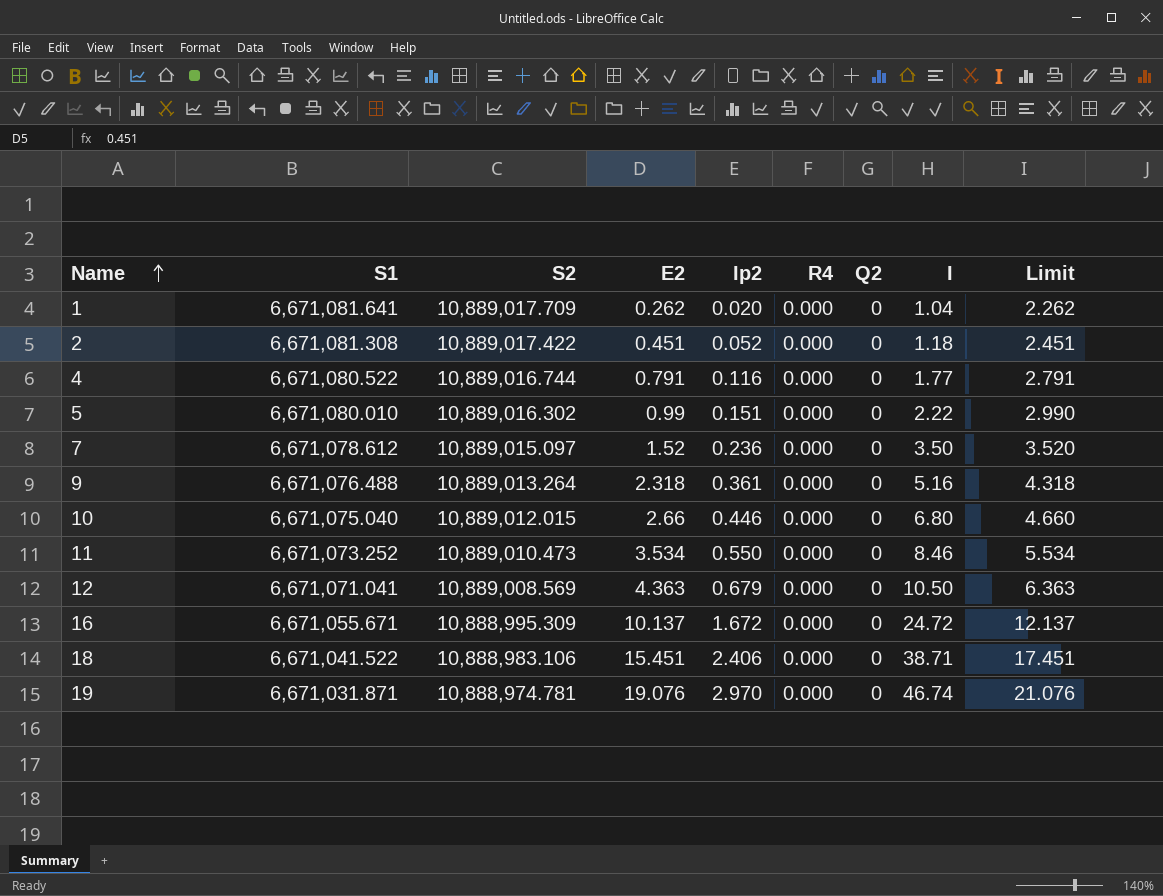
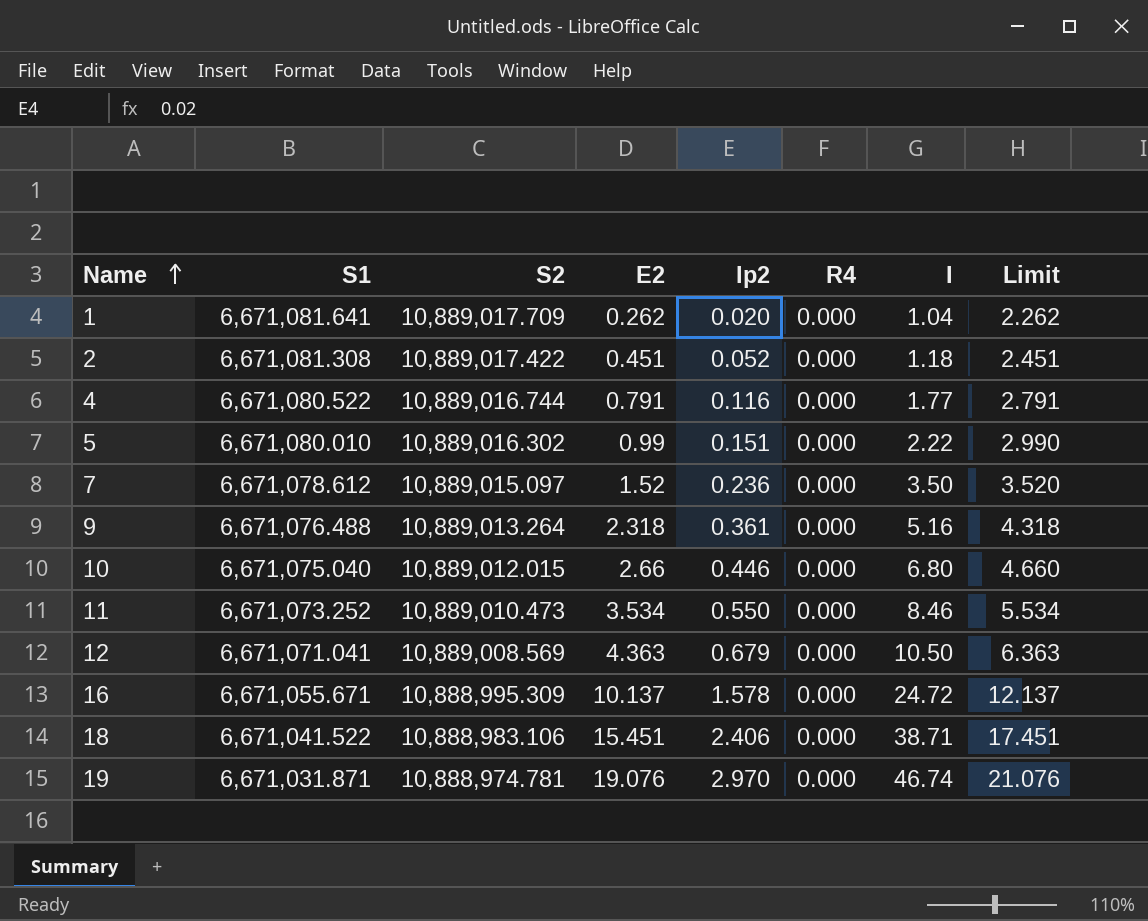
column Q2 | position: 7 -> none
16 | Ip2: 1.672 -> 1.578

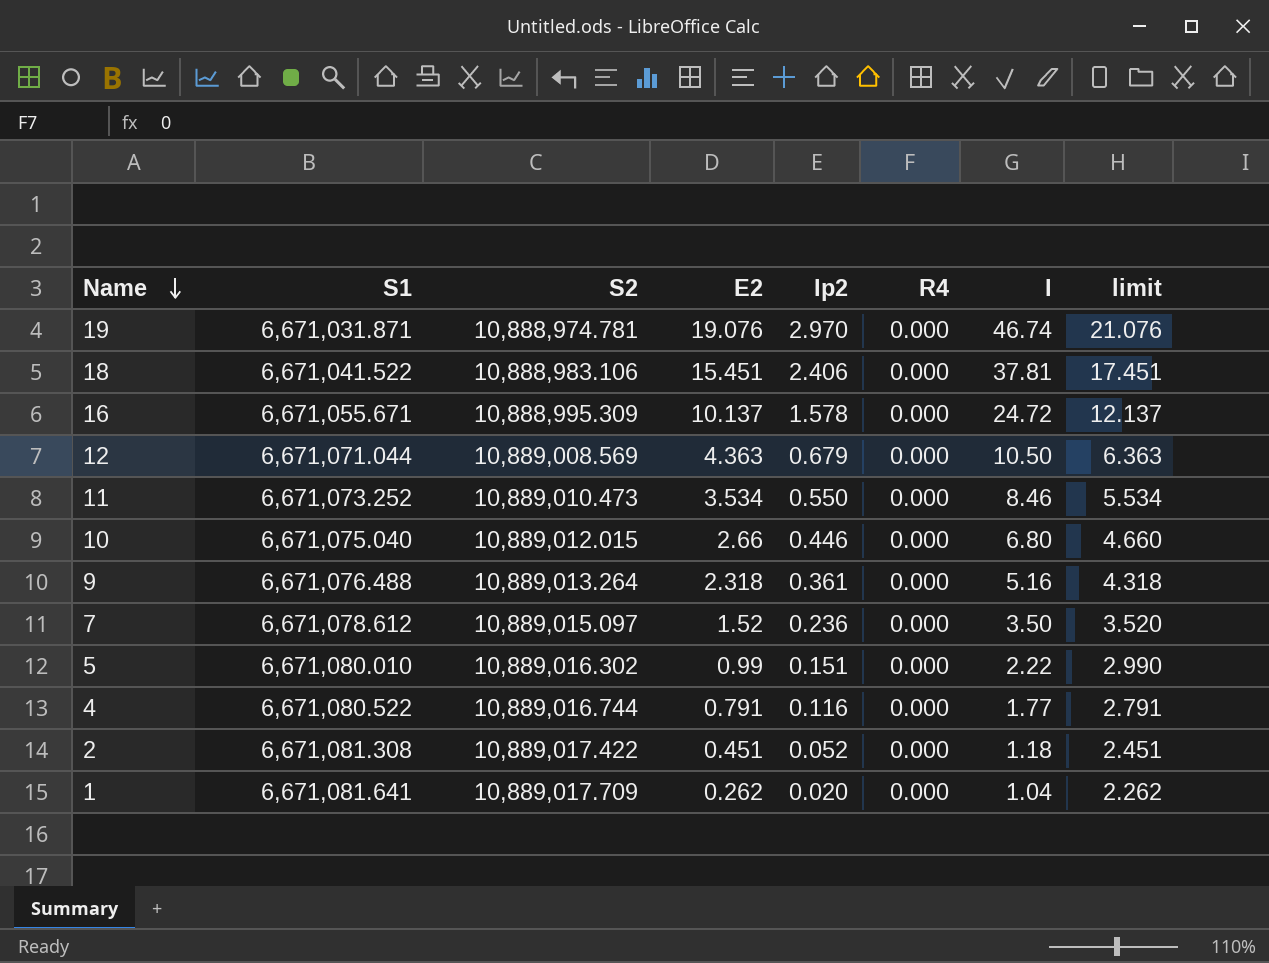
row order: Name ascending -> Name descending
column name: Limit -> limit
18 | I: 38.71 -> 37.81
12 | S1: 6,671,071.041 -> 6,671,071.044

